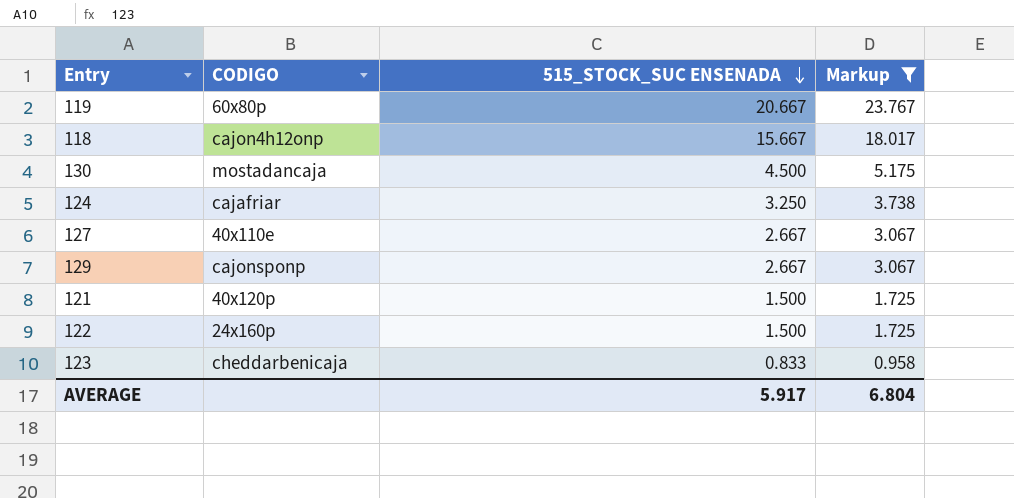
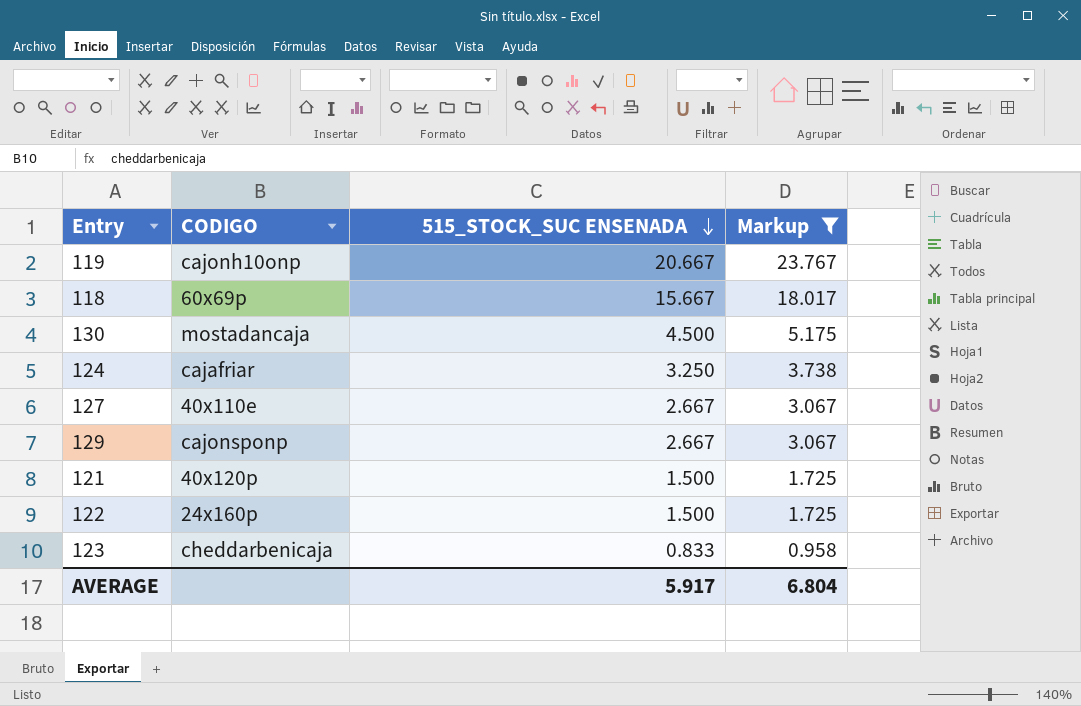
119 | CODIGO: 60x80p -> cajonh10onp
118 | CODIGO: cajon4h12onp -> 60x69p

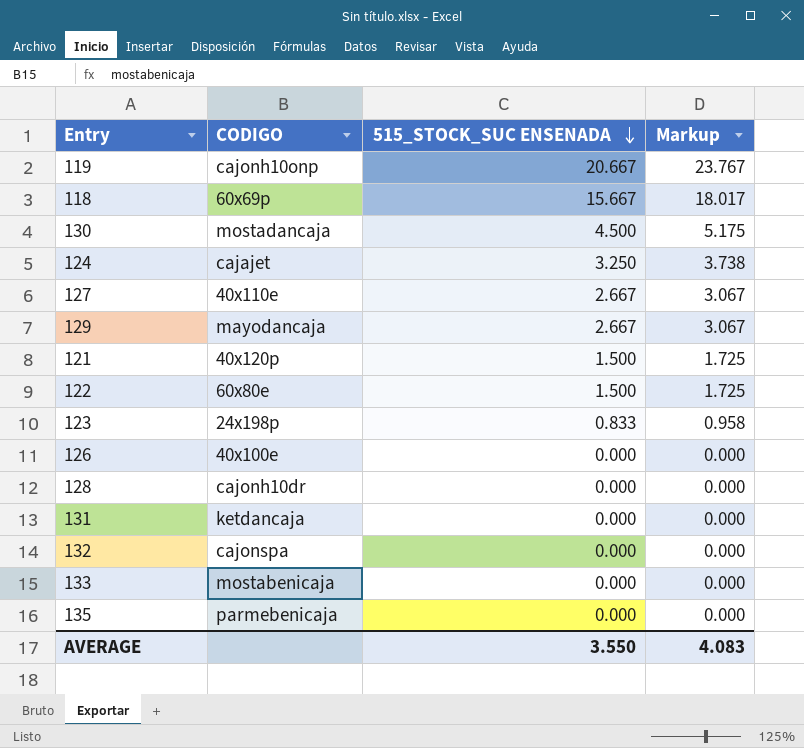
filter: Markup != 0.000 -> none
124 | CODIGO: cajafriar -> cajajet
129 | CODIGO: cajonsponp -> mayodancaja
122 | CODIGO: 24x160p -> 60x80e
123 | CODIGO: cheddarbenicaja -> 24x198p
AVERAGE | 515_STOCK_SUC ENSENADA: 5.917 -> 3.550
AVERAGE | Markup: 6.804 -> 4.083

